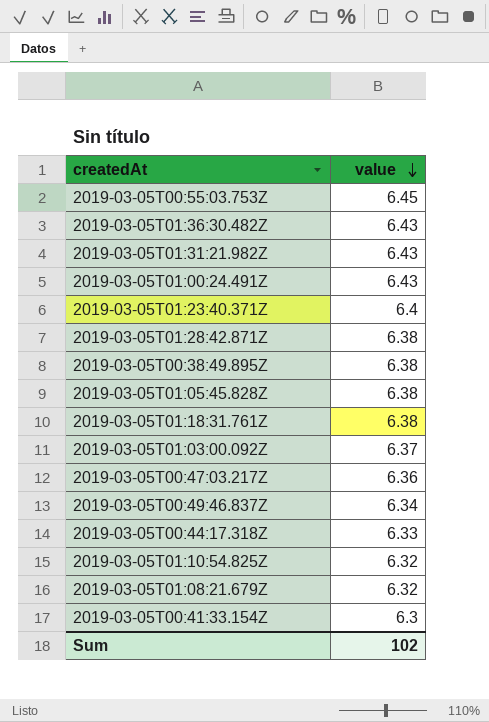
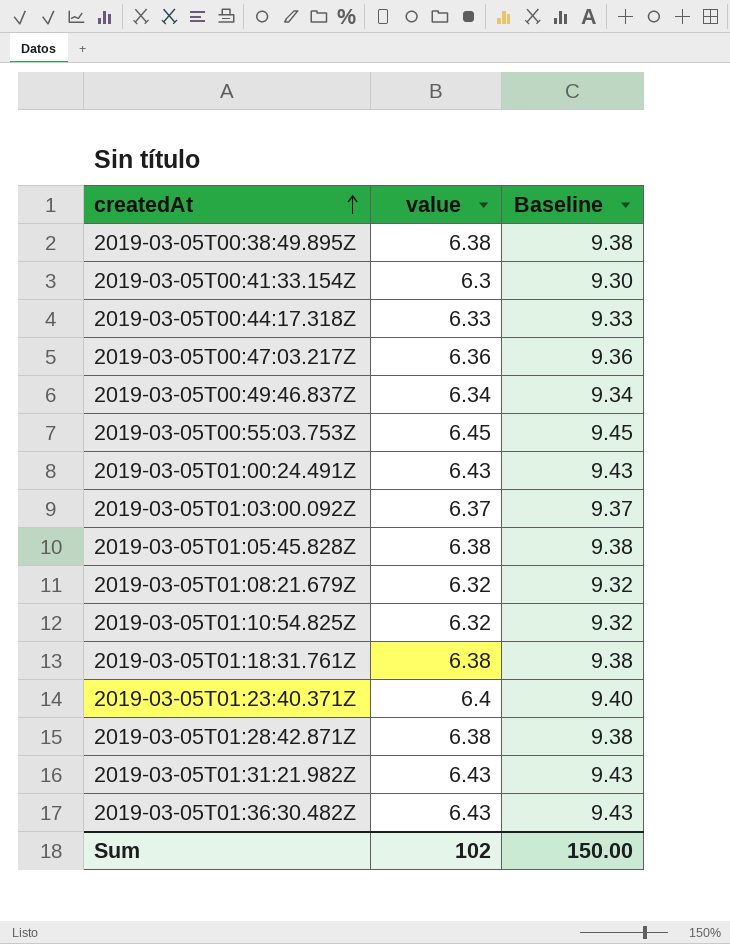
row order: value descending -> createdAt ascending
column Baseline | formula: none -> [value] + 3

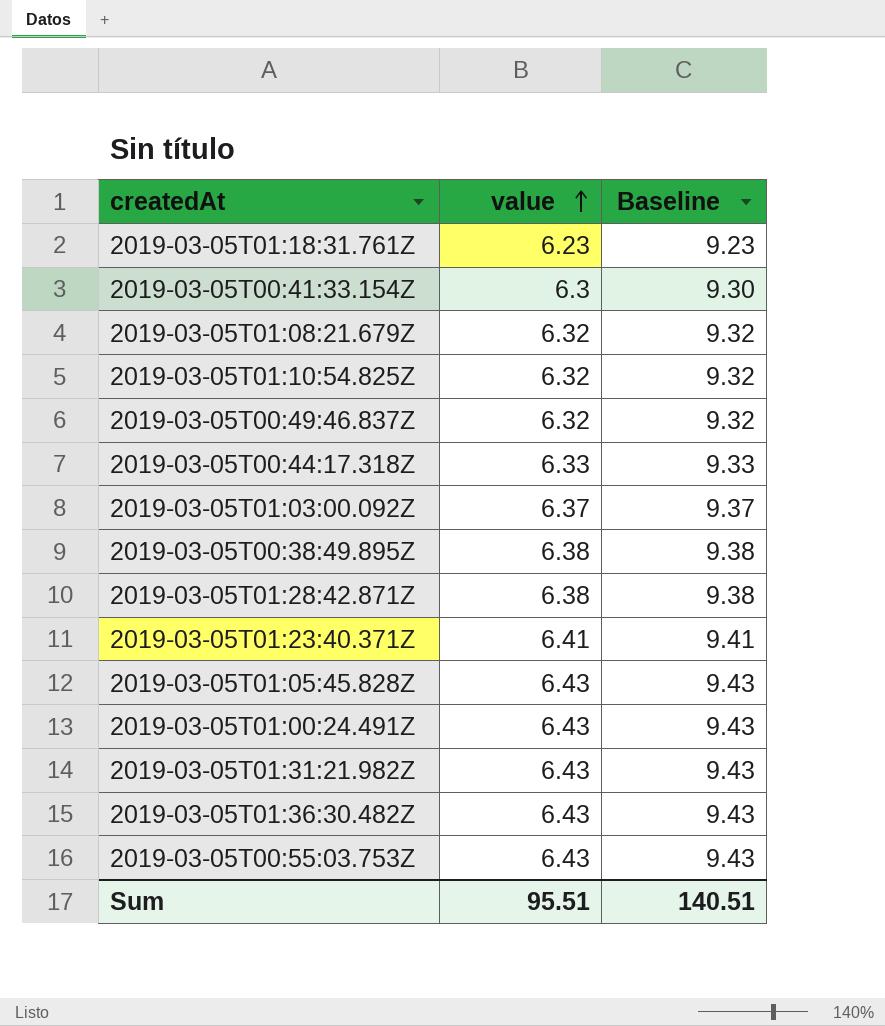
row order: createdAt ascending -> value ascending
row 2019-03-05T00:47:03.217Z: 6.36 | 9.36 -> none
2019-03-05T01:18:31.761Z | value: 6.38 -> 6.23
2019-03-05T01:18:31.761Z | Baseline: 9.38 -> 9.23
2019-03-05T00:49:46.837Z | value: 6.34 -> 6.32
2019-03-05T00:49:46.837Z | Baseline: 9.34 -> 9.32
2019-03-05T01:23:40.371Z | value: 6.4 -> 6.41
2019-03-05T01:23:40.371Z | Baseline: 9.40 -> 9.41
2019-03-05T01:05:45.828Z | value: 6.38 -> 6.43
2019-03-05T01:05:45.828Z | Baseline: 9.38 -> 9.43
2019-03-05T00:55:03.753Z | value: 6.45 -> 6.43
2019-03-05T00:55:03.753Z | Baseline: 9.45 -> 9.43
Sum | value: 102 -> 95.51
Sum | Baseline: 150.00 -> 140.51

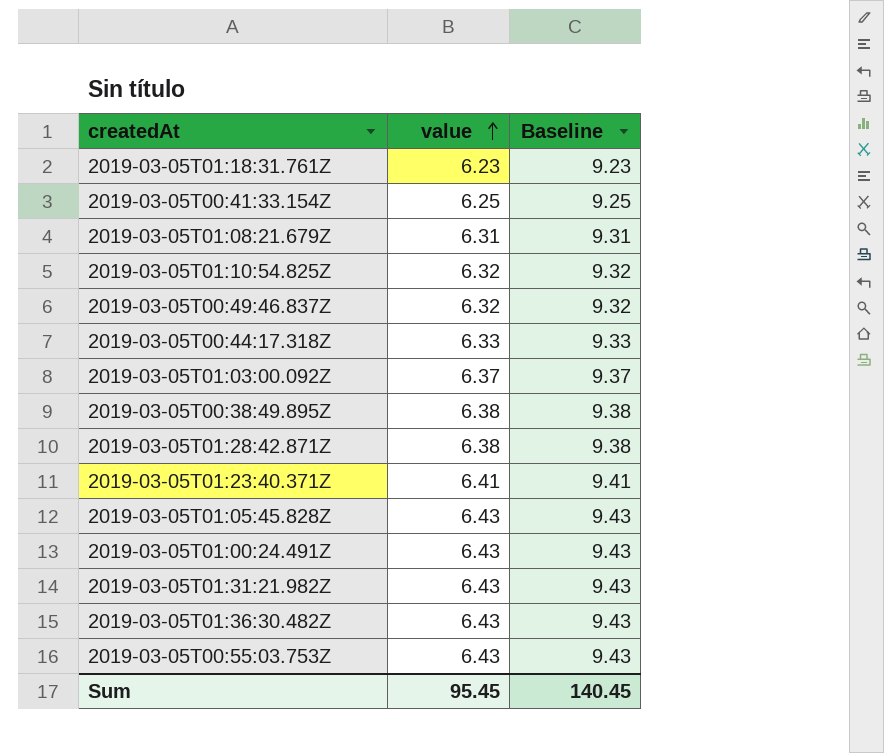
2019-03-05T00:41:33.154Z | value: 6.3 -> 6.25
2019-03-05T00:41:33.154Z | Baseline: 9.30 -> 9.25
2019-03-05T01:08:21.679Z | value: 6.32 -> 6.31
2019-03-05T01:08:21.679Z | Baseline: 9.32 -> 9.31
Sum | value: 95.51 -> 95.45
Sum | Baseline: 140.51 -> 140.45

